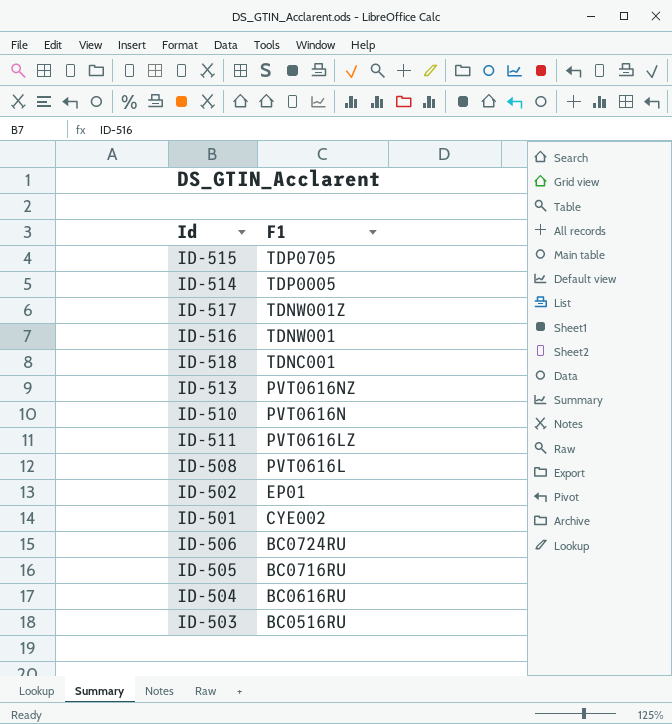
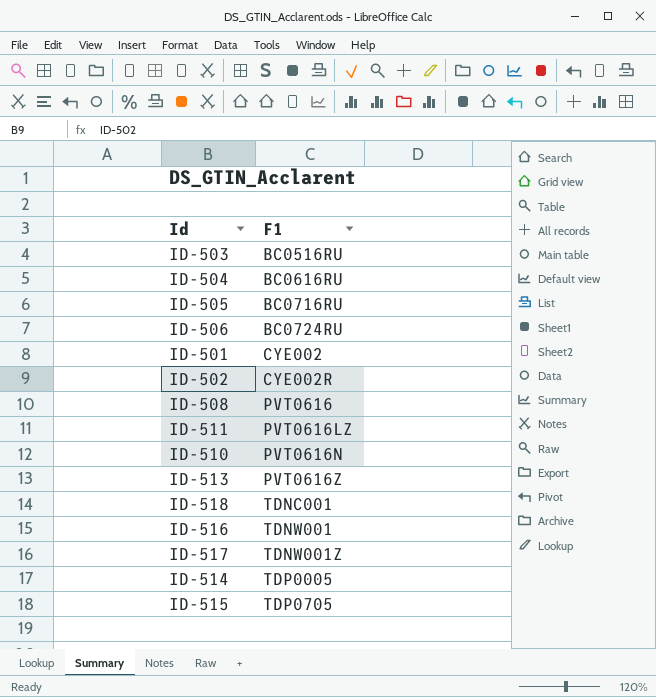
row order: F1 descending -> F1 ascending
ID-502 | F1: EP01 -> CYE002R
ID-508 | F1: PVT0616L -> PVT0616
ID-513 | F1: PVT0616NZ -> PVT0616Z

